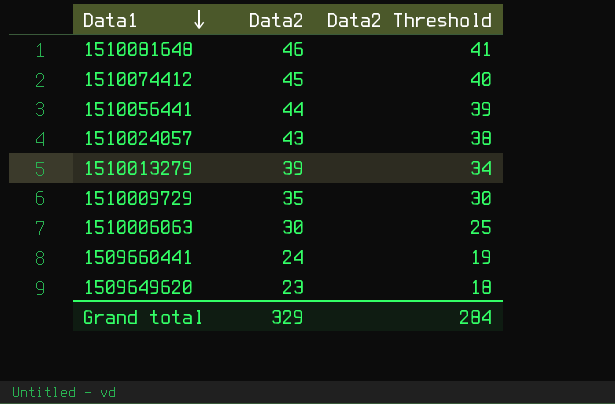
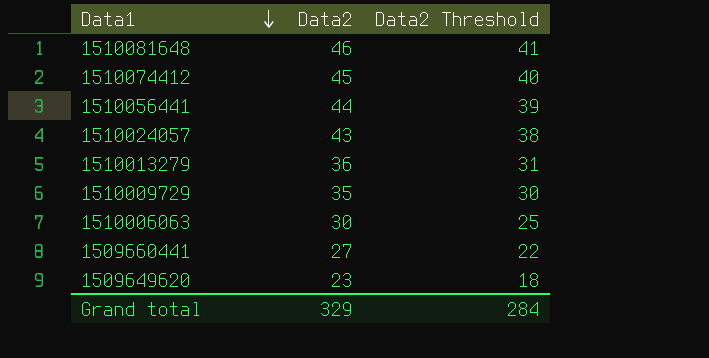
1510013279 | Data2: 39 -> 36
1510013279 | Data2 Threshold: 34 -> 31
1509660441 | Data2: 24 -> 27
1509660441 | Data2 Threshold: 19 -> 22

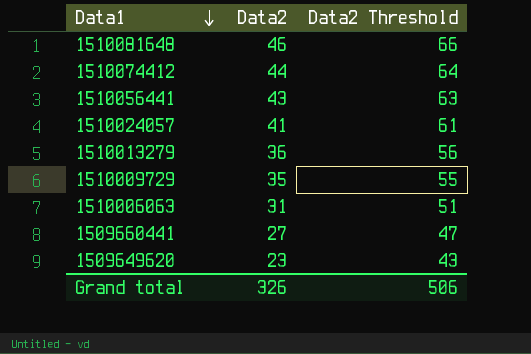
column Data2 Threshold | formula: [Data2] - 5 -> [Data2] + 20
1510074412 | Data2: 45 -> 44
1510056441 | Data2: 44 -> 43
1510024057 | Data2: 43 -> 41
1510006063 | Data2: 30 -> 31
Grand total | Data2: 329 -> 326
Grand total | Data2 Threshold: 284 -> 506

